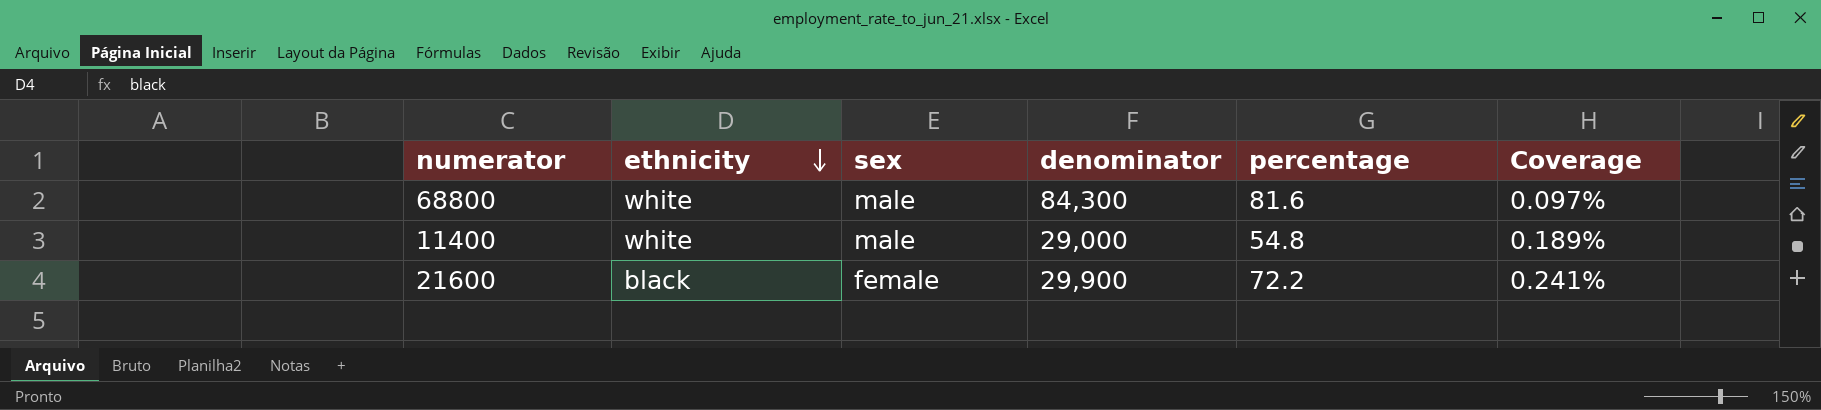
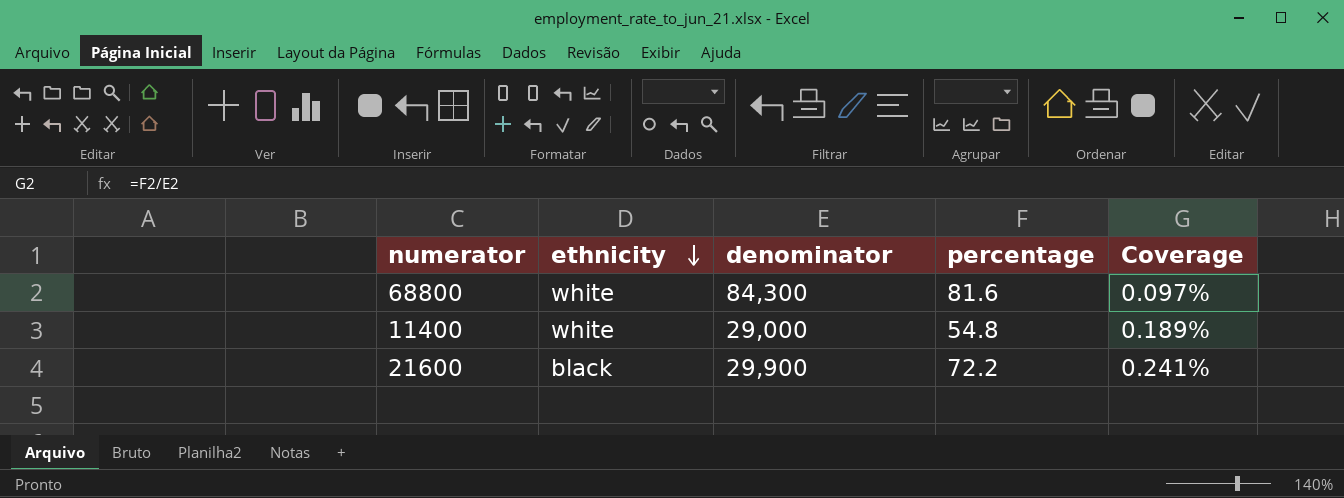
column sex | position: 3 -> none

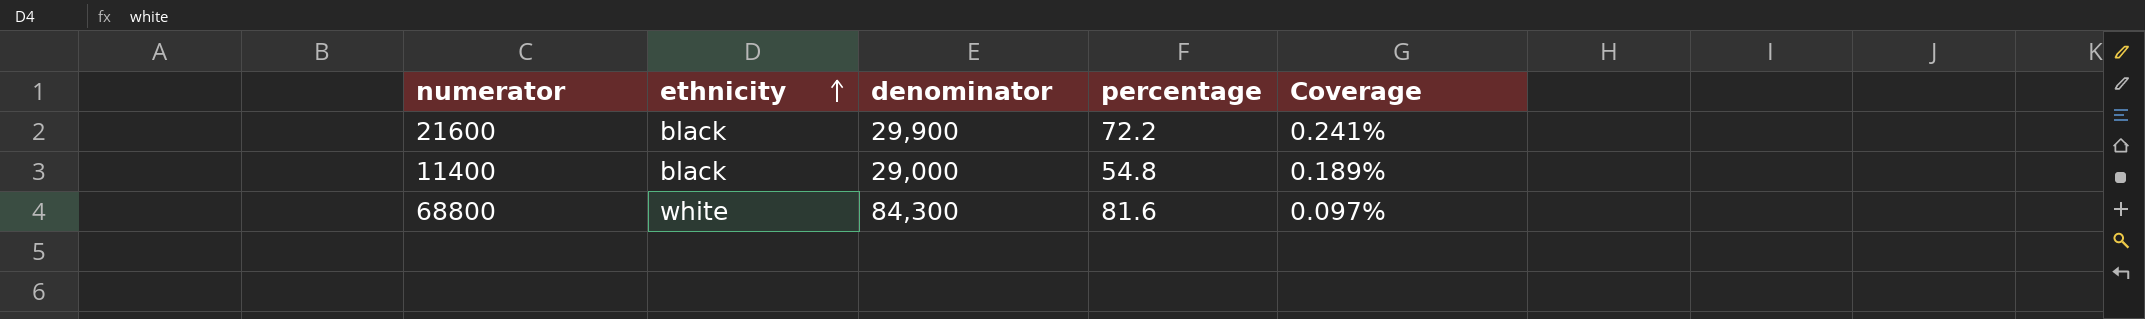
row order: ethnicity descending -> ethnicity ascending
11400 | ethnicity: white -> black

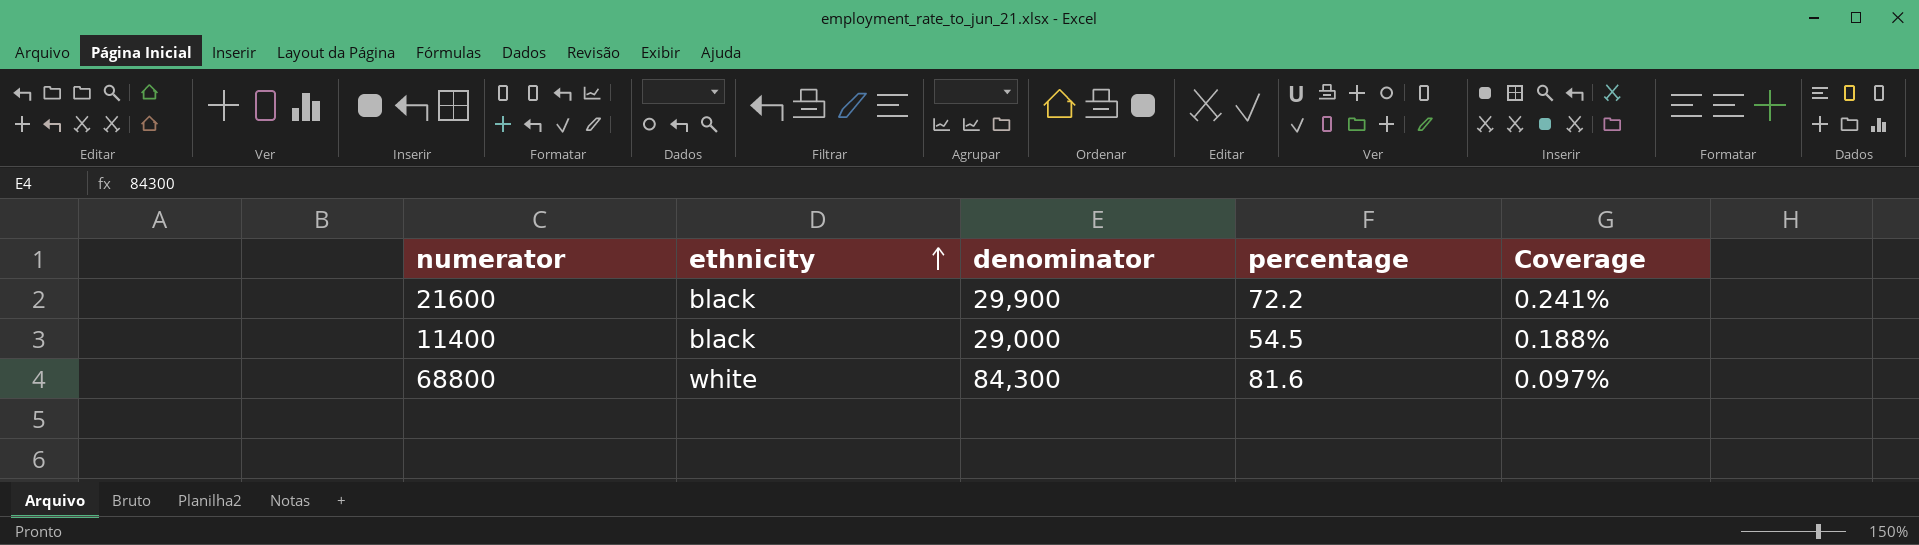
11400 | percentage: 54.8 -> 54.5
11400 | Coverage: 0.189% -> 0.188%

